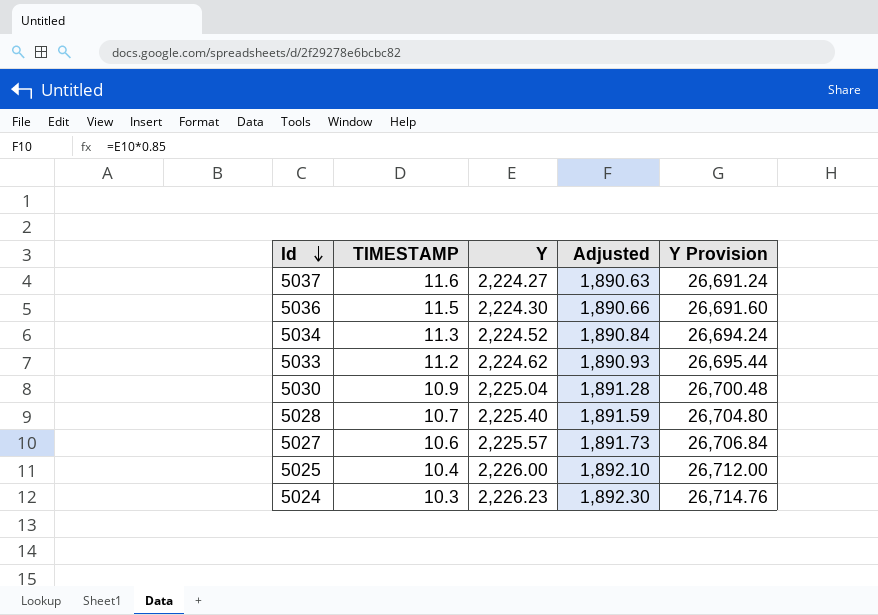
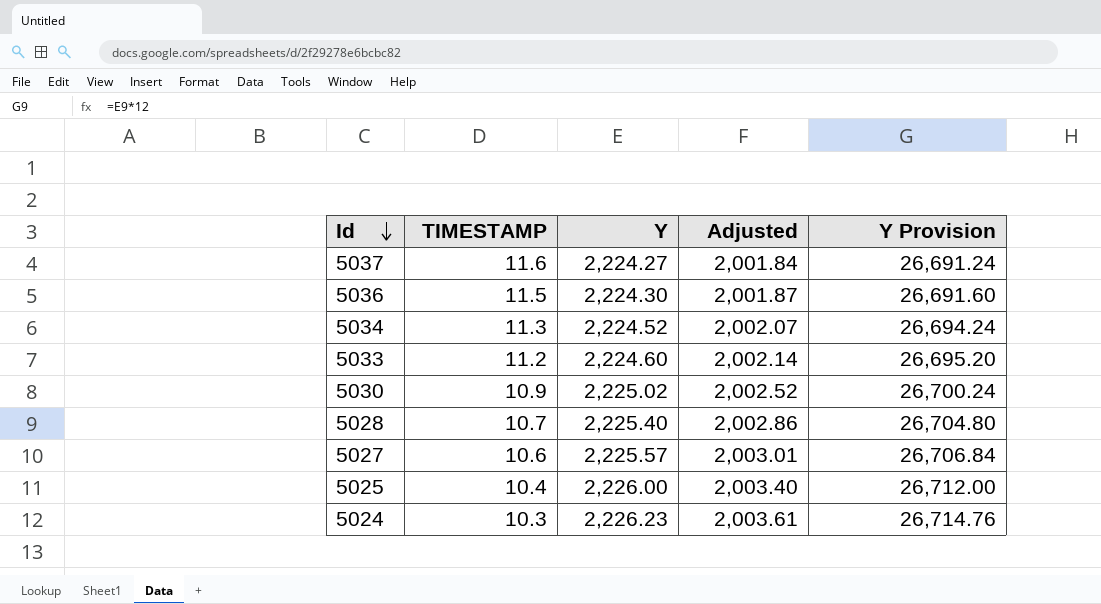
column Adjusted | formula: [Y] * 0.85 -> [Y] * 0.9
5033 | Y: 2,224.62 -> 2,224.60
5033 | Y Provision: 26,695.44 -> 26,695.20
5030 | Y: 2,225.04 -> 2,225.02
5030 | Y Provision: 26,700.48 -> 26,700.24

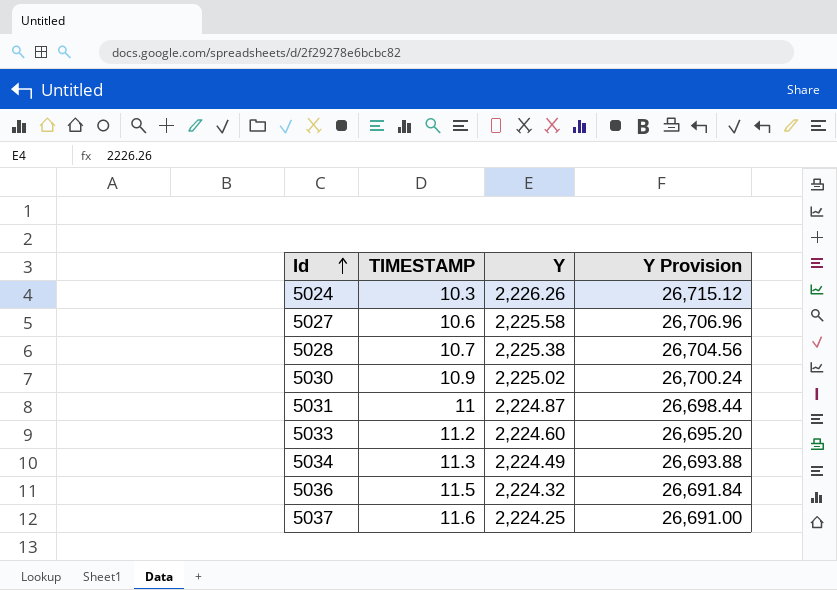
row order: Id descending -> Id ascending
column Adjusted | formula: [Y] * 0.9 -> none
row 5025: 10.4 | 2,226.00 | 2,003.40 | 26,712.00 -> none
5024 | Y: 2,226.23 -> 2,226.26
5024 | Y Provision: 26,714.76 -> 26,715.12
5027 | Y: 2,225.57 -> 2,225.58
5027 | Y Provision: 26,706.84 -> 26,706.96
5028 | Y: 2,225.40 -> 2,225.38
5028 | Y Provision: 26,704.80 -> 26,704.56
row 5031: none -> 11 | 2,224.87 | 26,698.44
5034 | Y: 2,224.52 -> 2,224.49
5034 | Y Provision: 26,694.24 -> 26,693.88
5036 | Y: 2,224.30 -> 2,224.32
5036 | Y Provision: 26,691.60 -> 26,691.84
5037 | Y: 2,224.27 -> 2,224.25
5037 | Y Provision: 26,691.24 -> 26,691.00

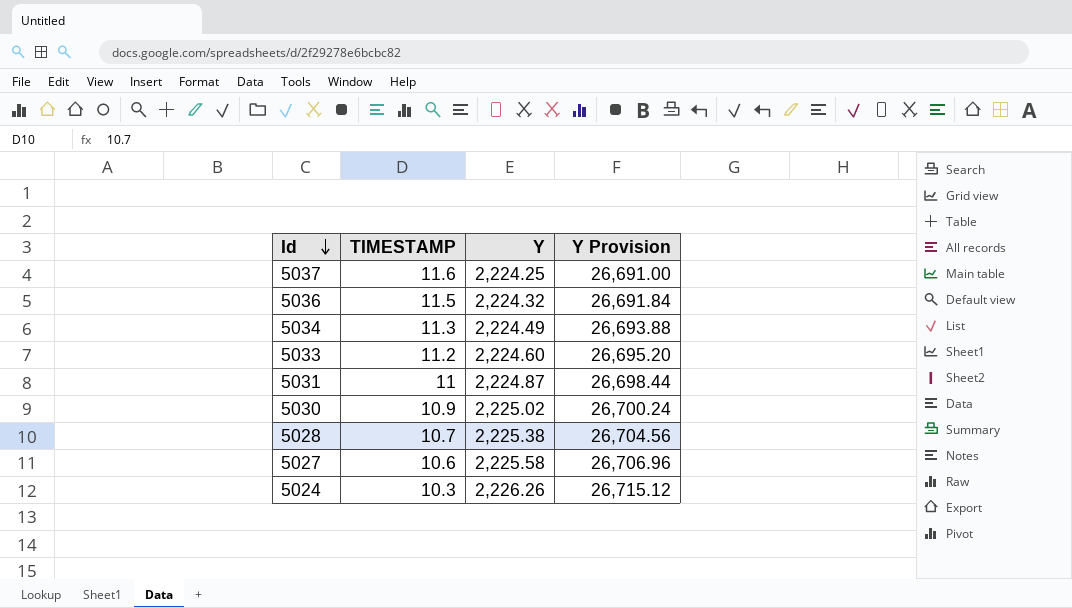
row order: Id ascending -> Id descending

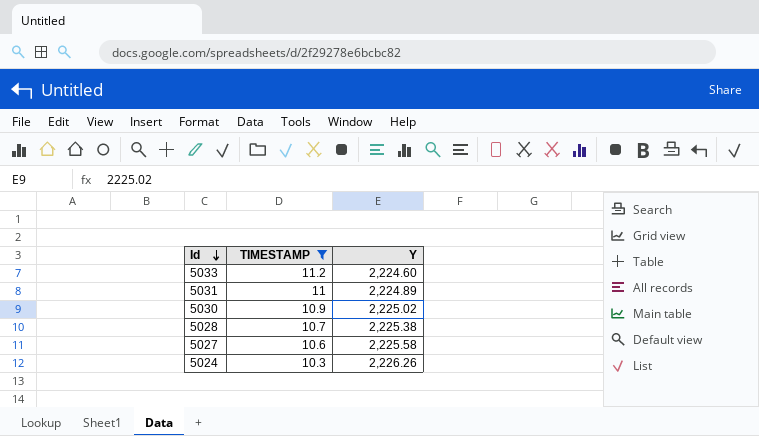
filter: none -> TIMESTAMP <= 11.2
column Y Provision | formula: [Y] * 12 -> none
5031 | Y: 2,224.87 -> 2,224.89

